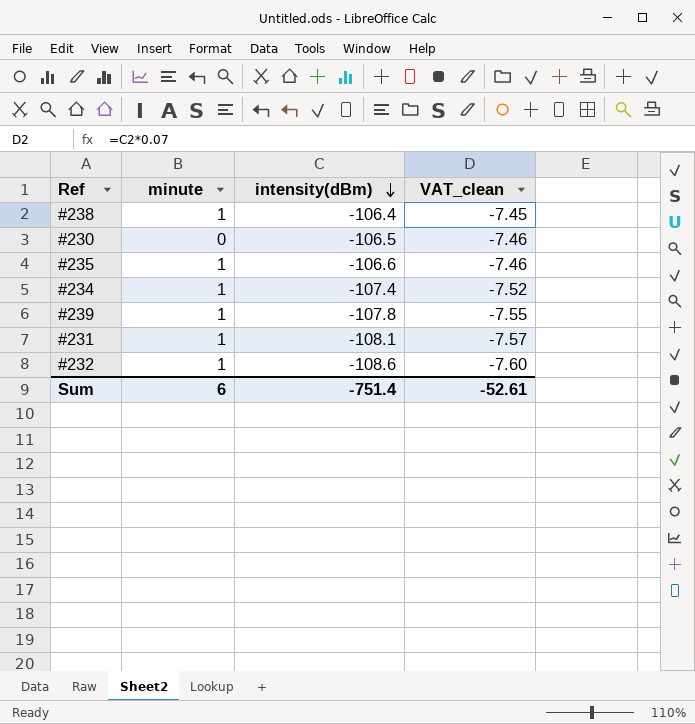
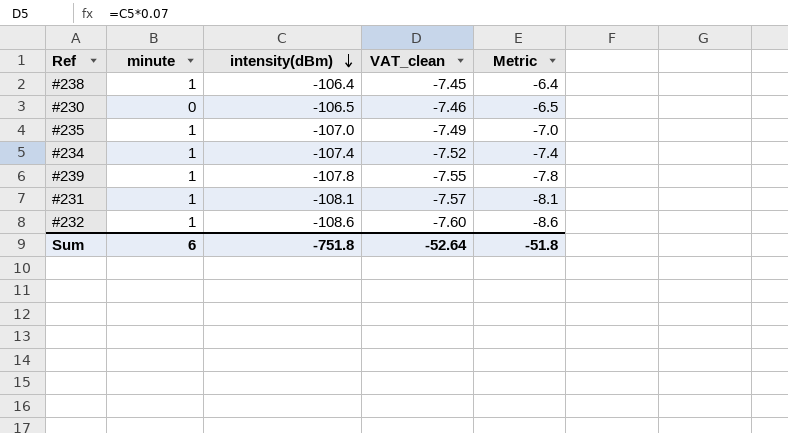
column Metric | formula: none -> [intensity(dBm)] + 100
#235 | intensity(dBm): -106.6 -> -107.0
#235 | VAT_clean: -7.46 -> -7.49
Sum | intensity(dBm): -751.4 -> -751.8
Sum | VAT_clean: -52.61 -> -52.64

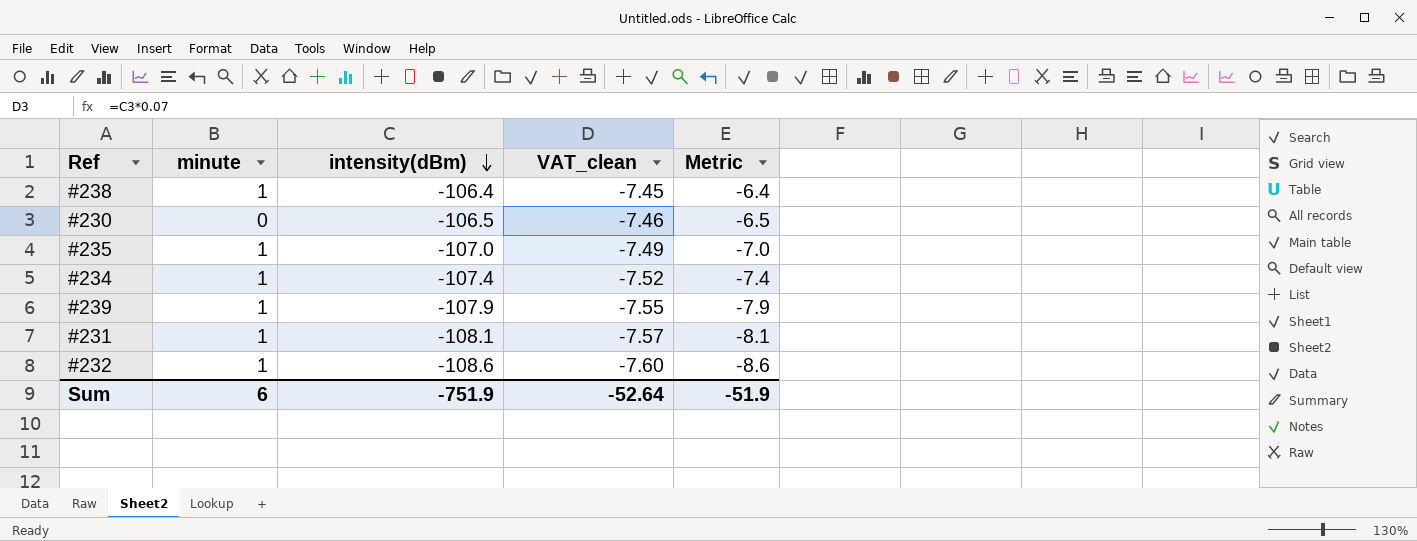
#239 | intensity(dBm): -107.8 -> -107.9
#239 | Metric: -7.8 -> -7.9
Sum | intensity(dBm): -751.8 -> -751.9
Sum | Metric: -51.8 -> -51.9

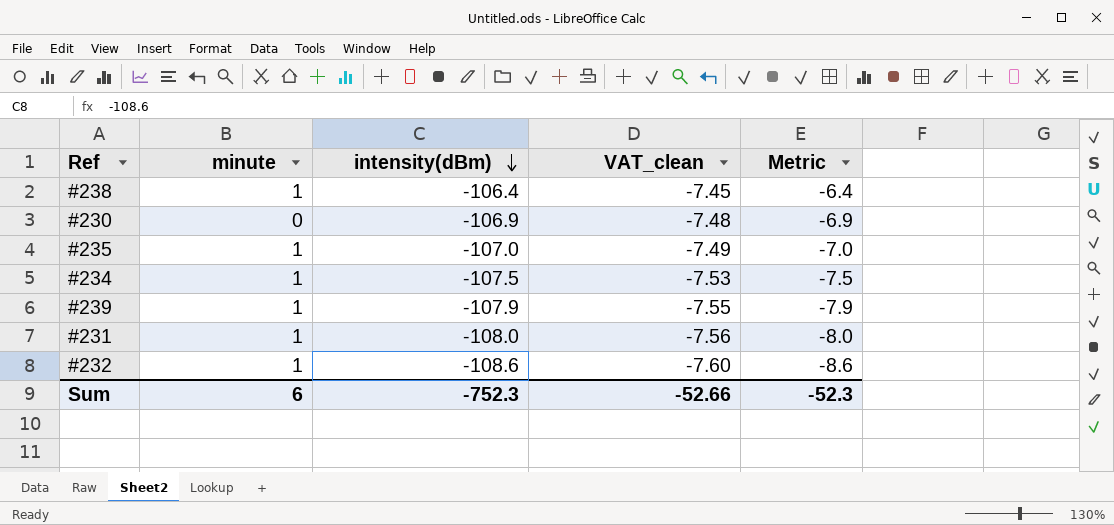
#230 | intensity(dBm): -106.5 -> -106.9
#230 | VAT_clean: -7.46 -> -7.48
#230 | Metric: -6.5 -> -6.9
#234 | intensity(dBm): -107.4 -> -107.5
#234 | VAT_clean: -7.52 -> -7.53
#234 | Metric: -7.4 -> -7.5
#231 | intensity(dBm): -108.1 -> -108.0
#231 | VAT_clean: -7.57 -> -7.56
#231 | Metric: -8.1 -> -8.0
Sum | intensity(dBm): -751.9 -> -752.3
Sum | VAT_clean: -52.64 -> -52.66
Sum | Metric: -51.9 -> -52.3

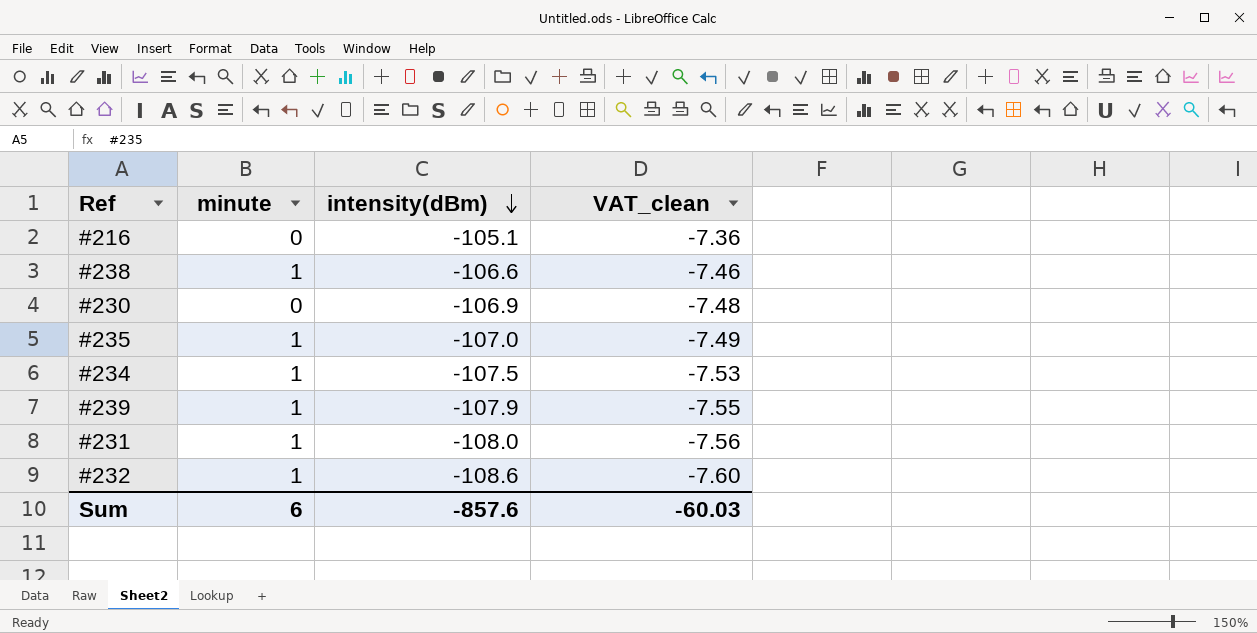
column Metric | formula: [intensity(dBm)] + 100 -> none
row #216: none -> 0 | -105.1 | -7.36
#238 | intensity(dBm): -106.4 -> -106.6
#238 | VAT_clean: -7.45 -> -7.46
Sum | intensity(dBm): -752.3 -> -857.6
Sum | VAT_clean: -52.66 -> -60.03

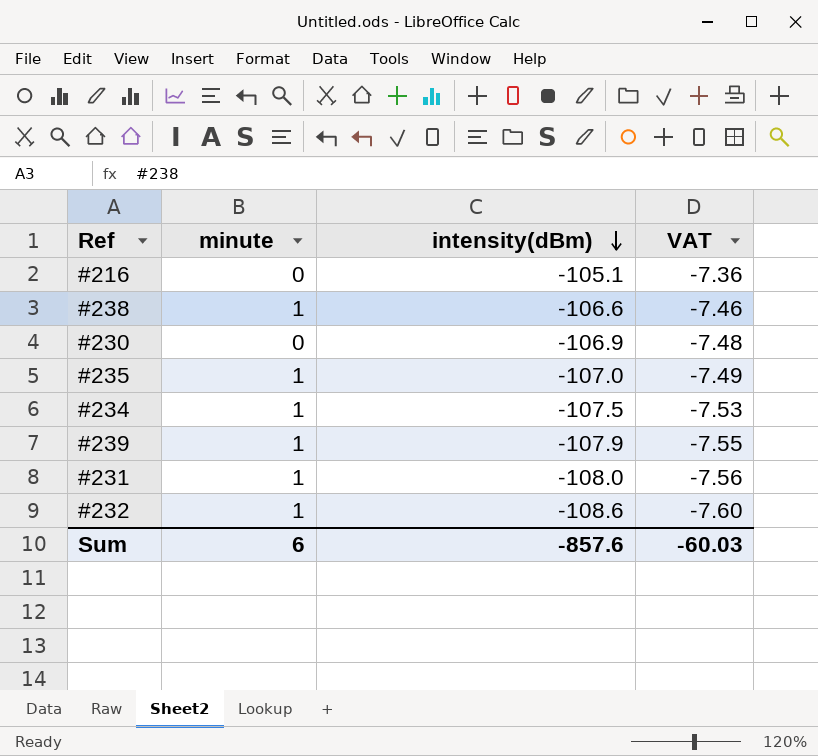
column name: VAT_clean -> VAT

